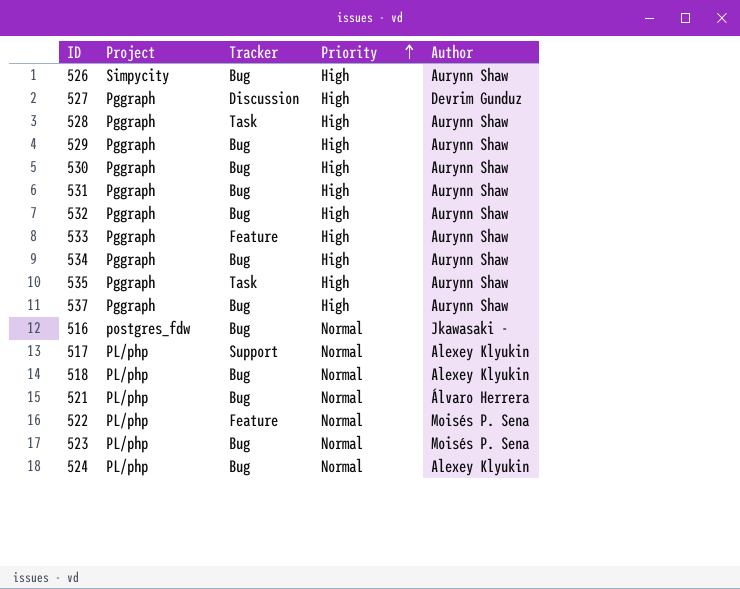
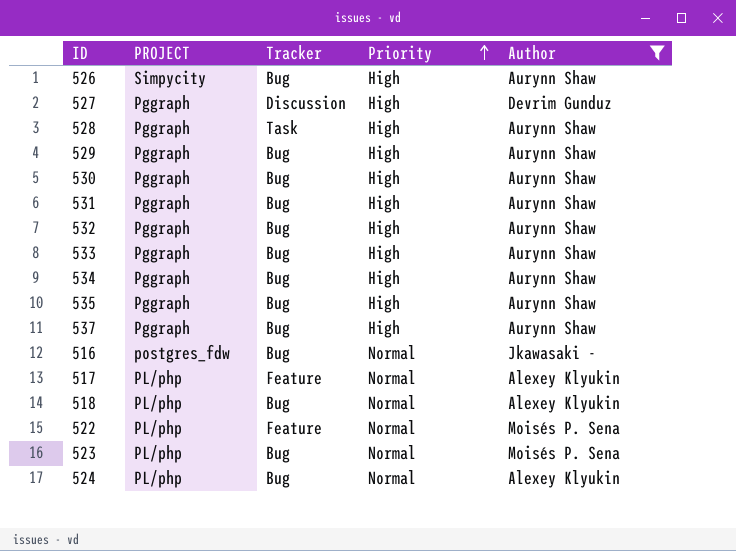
filter: none -> Author != Álvaro Herrera
column name: Project -> PROJECT
533 | Tracker: Feature -> Bug
535 | Tracker: Task -> Bug
517 | Tracker: Support -> Feature

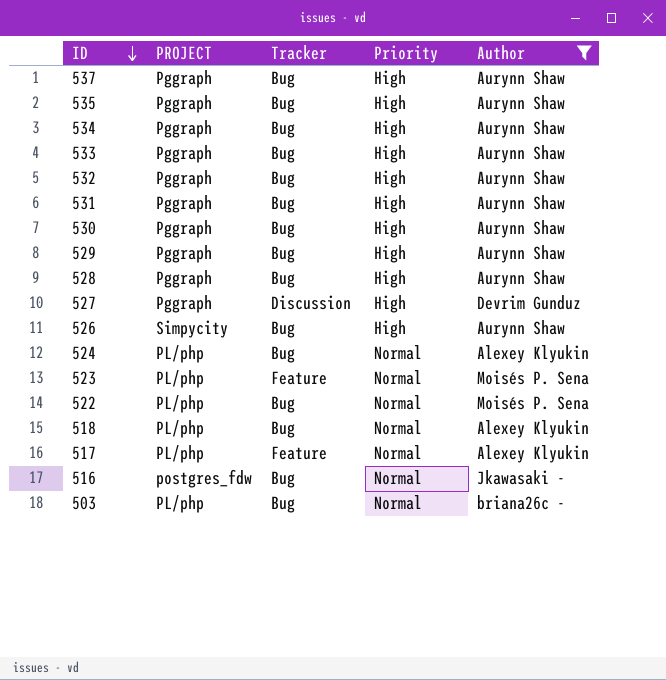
row order: Priority ascending -> ID descending
528 | Tracker: Task -> Bug
523 | Tracker: Bug -> Feature
522 | Tracker: Feature -> Bug
row 503: none -> PL/php | Bug | Normal | briana26c -

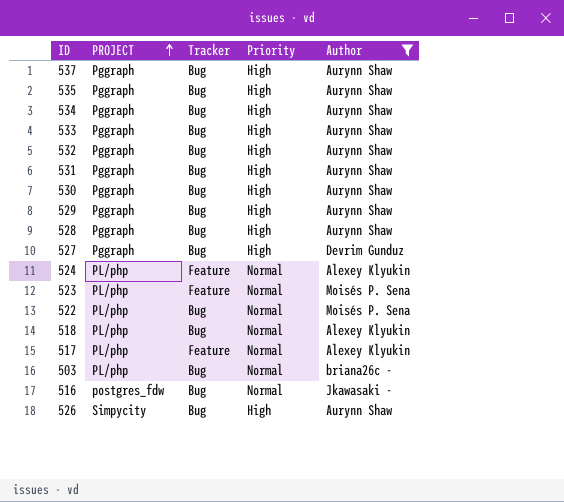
row order: ID descending -> PROJECT ascending
527 | Tracker: Discussion -> Bug
524 | Tracker: Bug -> Feature

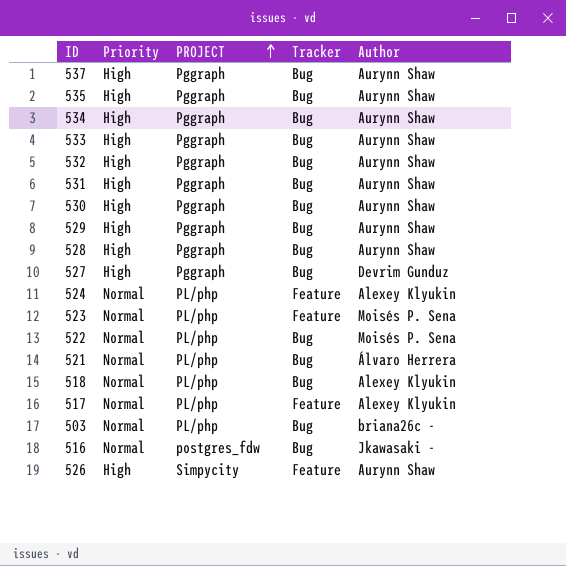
filter: Author != Álvaro Herrera -> none
column Priority | position: 4 -> 2
526 | Tracker: Bug -> Feature

